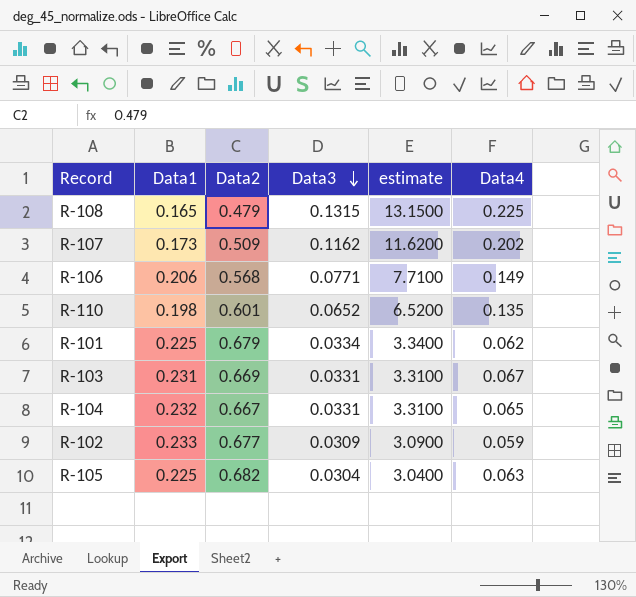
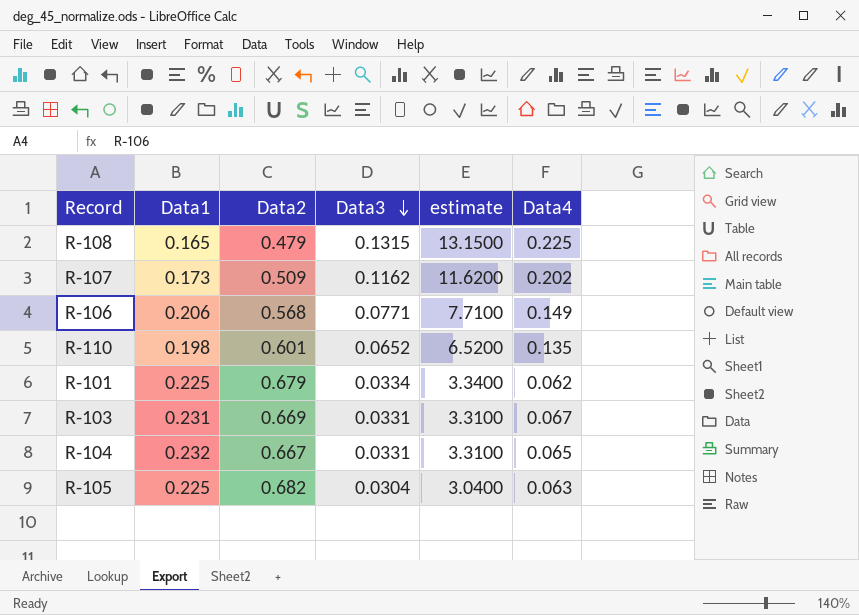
row R-102: 0.233 | 0.677 | 0.0309 | 3.0900 | 0.059 -> none

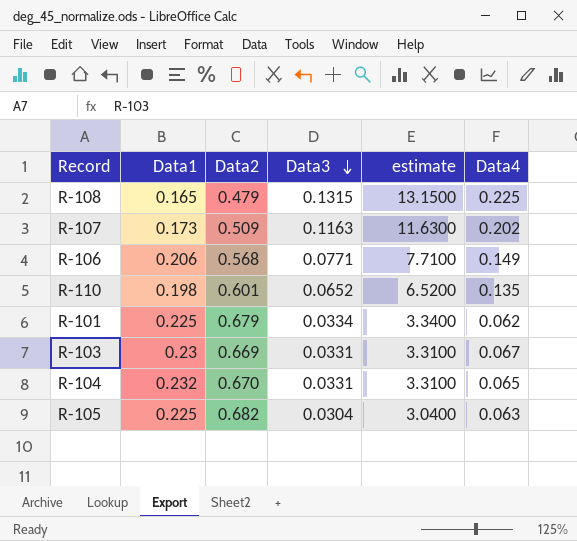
R-107 | Data3: 0.1162 -> 0.1163
R-107 | estimate: 11.6200 -> 11.6300
R-103 | Data1: 0.231 -> 0.23
R-104 | Data2: 0.667 -> 0.670

